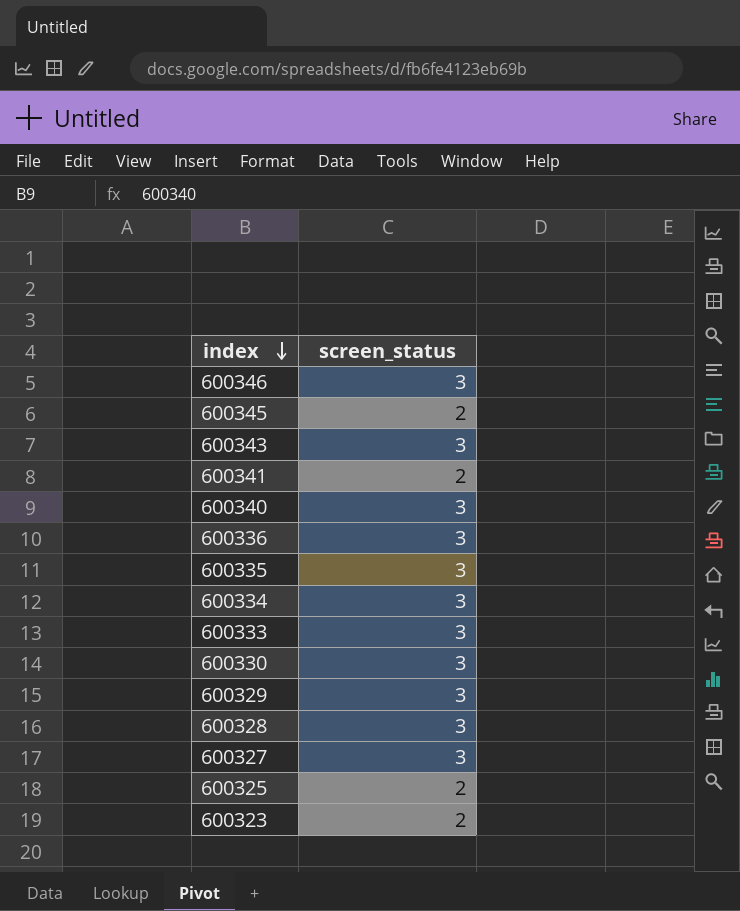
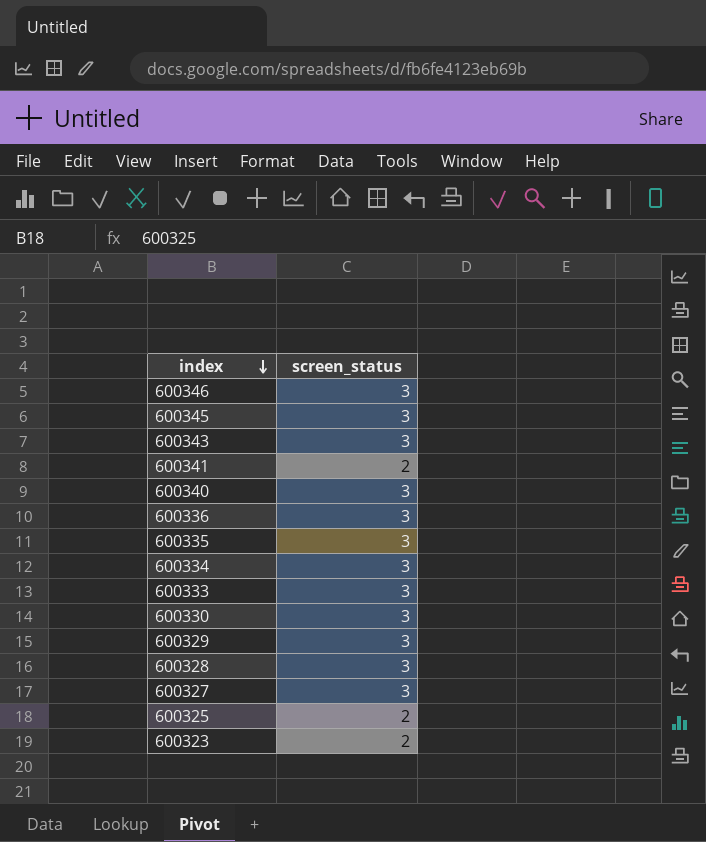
600345 | screen_status: 2 -> 3

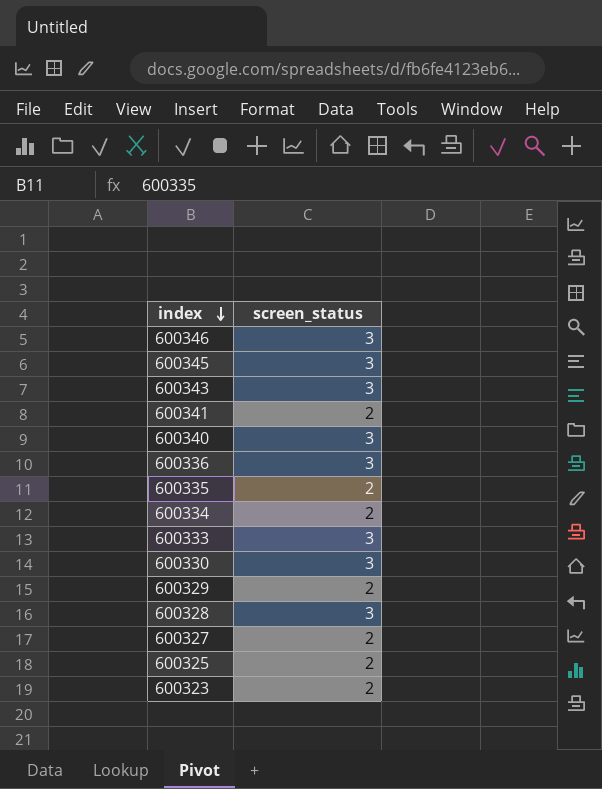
600335 | screen_status: 3 -> 2
600334 | screen_status: 3 -> 2
600329 | screen_status: 3 -> 2
600327 | screen_status: 3 -> 2

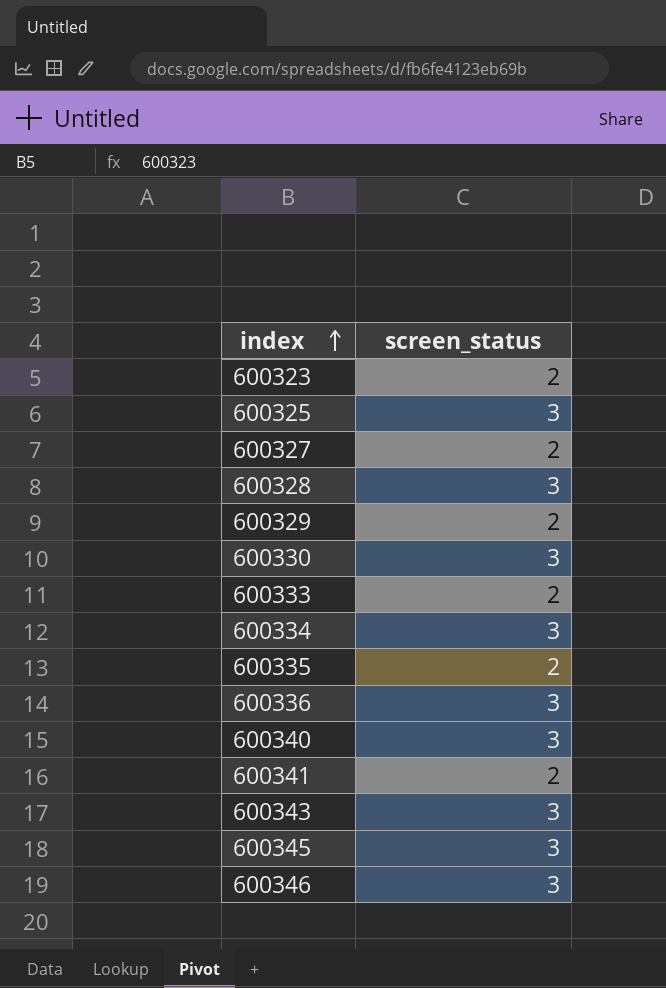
row order: index descending -> index ascending
600325 | screen_status: 2 -> 3
600333 | screen_status: 3 -> 2
600334 | screen_status: 2 -> 3

